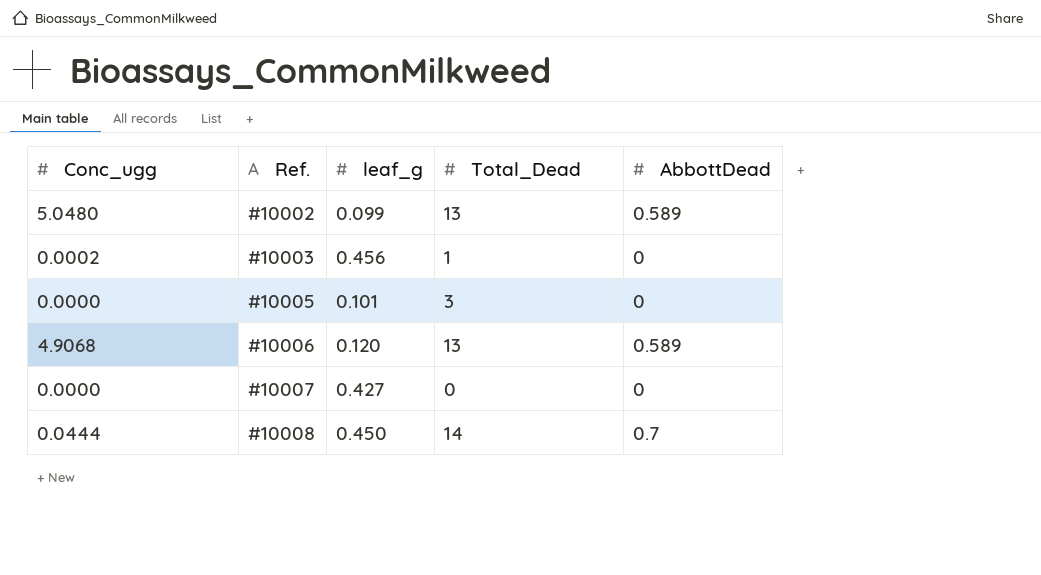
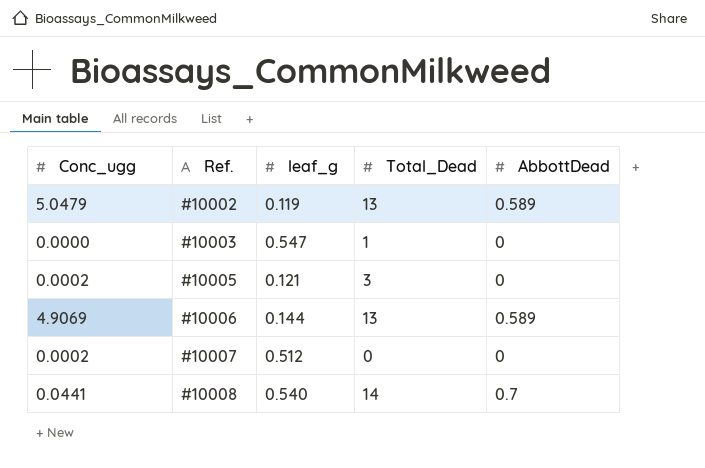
#10002 | Conc_ugg: 5.0480 -> 5.0479
#10002 | leaf_g: 0.099 -> 0.119
#10003 | Conc_ugg: 0.0002 -> 0.0000
#10003 | leaf_g: 0.456 -> 0.547
#10005 | Conc_ugg: 0.0000 -> 0.0002
#10005 | leaf_g: 0.101 -> 0.121
#10006 | Conc_ugg: 4.9068 -> 4.9069
#10006 | leaf_g: 0.120 -> 0.144
#10007 | Conc_ugg: 0.0000 -> 0.0002
#10007 | leaf_g: 0.427 -> 0.512
#10008 | Conc_ugg: 0.0444 -> 0.0441
#10008 | leaf_g: 0.450 -> 0.540

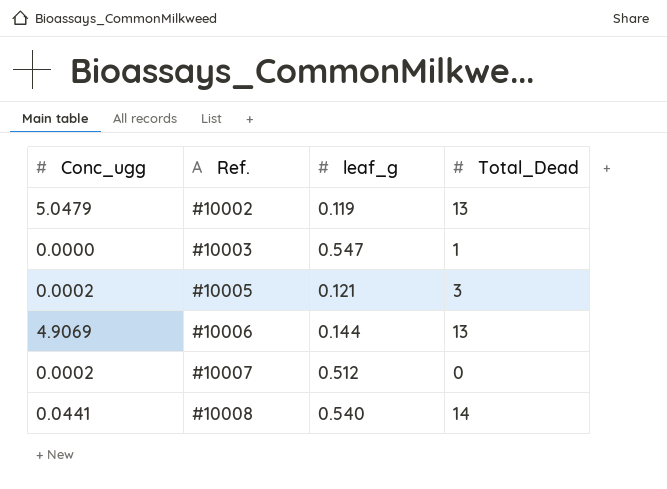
column AbbottDead | position: 5 -> none

